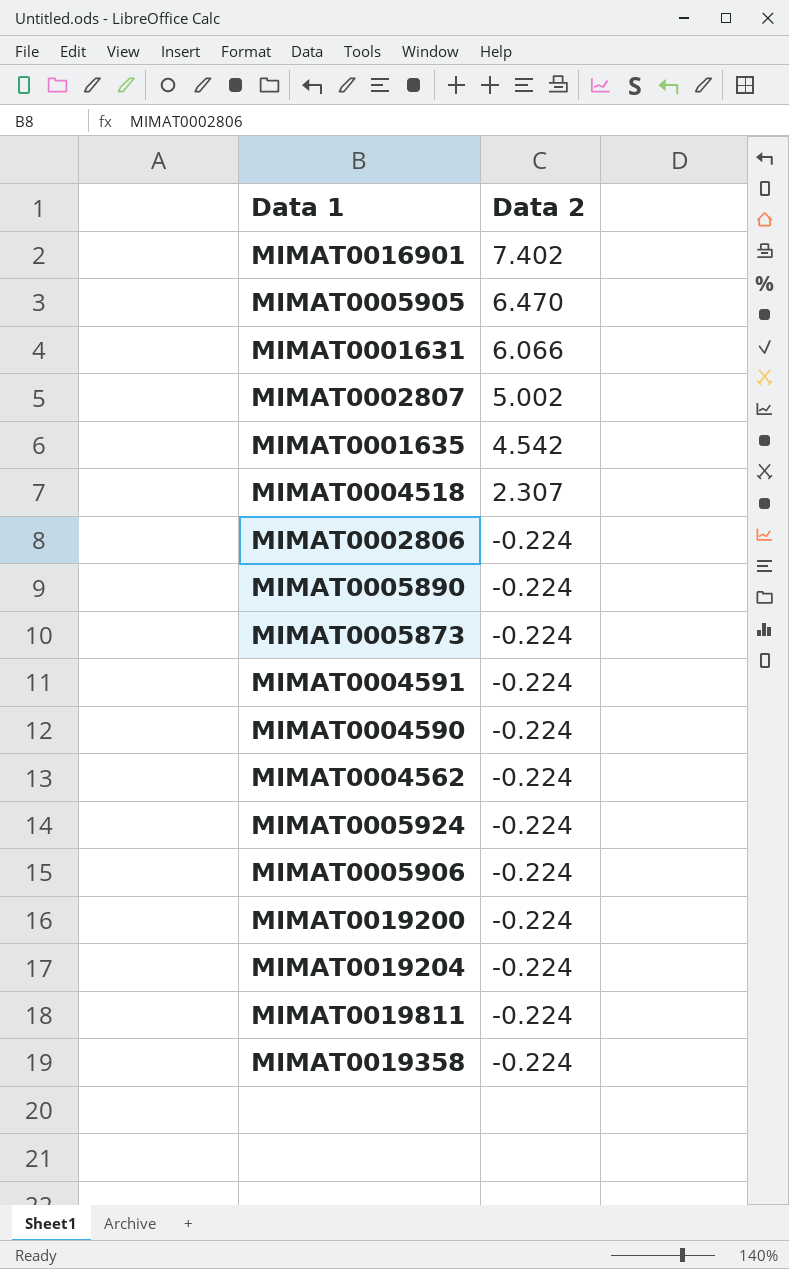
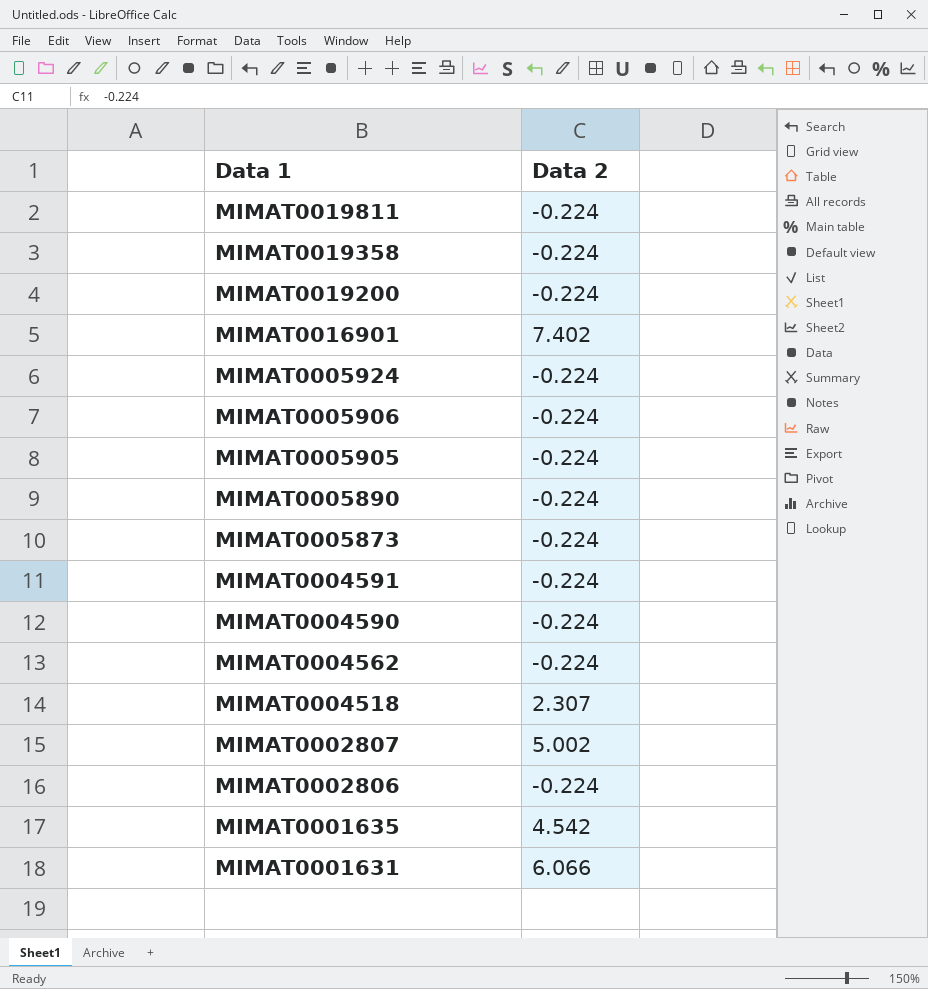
row order: Data 2 descending -> Data 1 descending
row MIMAT0019204: -0.224 -> none
MIMAT0005905 | Data 2: 6.470 -> -0.224

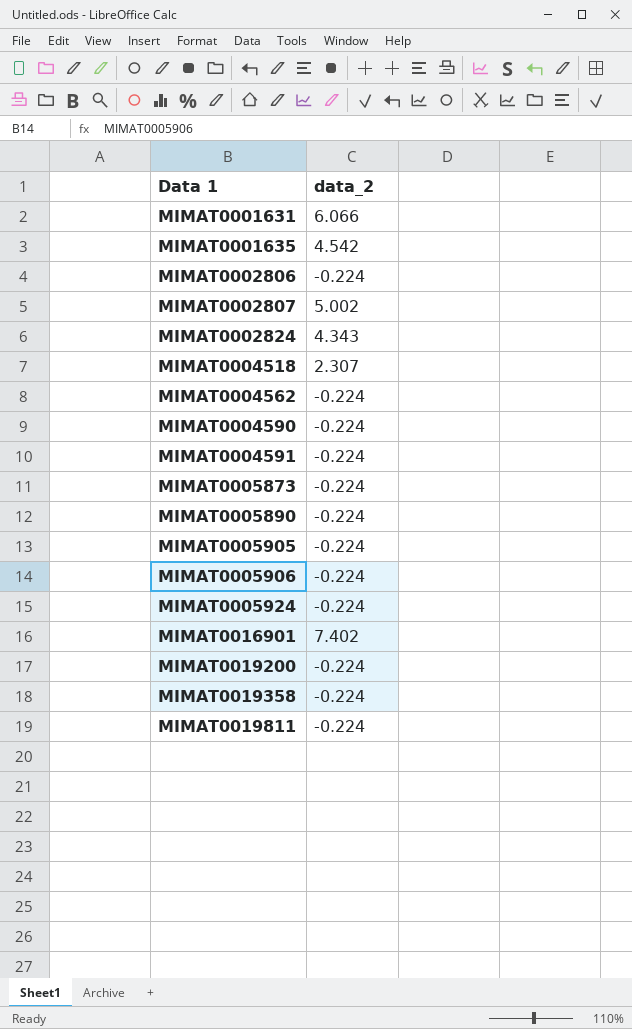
row order: Data 1 descending -> Data 1 ascending
column name: Data 2 -> data_2
row MIMAT0002824: none -> 4.343

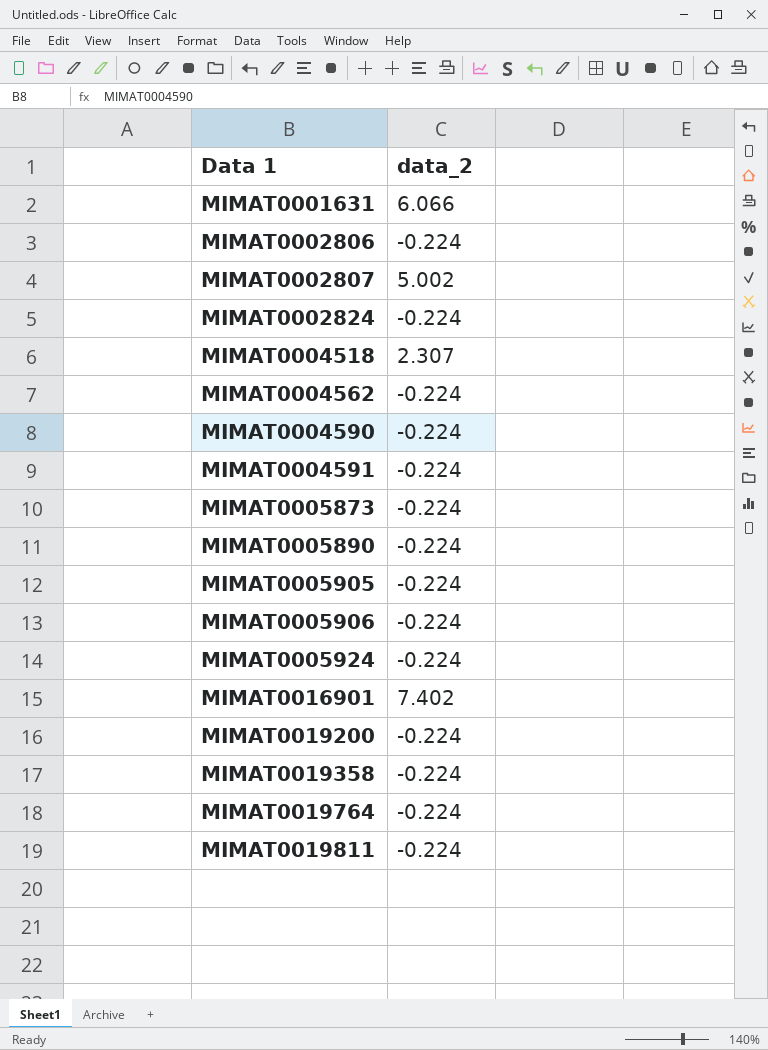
row MIMAT0001635: 4.542 -> none
MIMAT0002824 | data_2: 4.343 -> -0.224
row MIMAT0019764: none -> -0.224

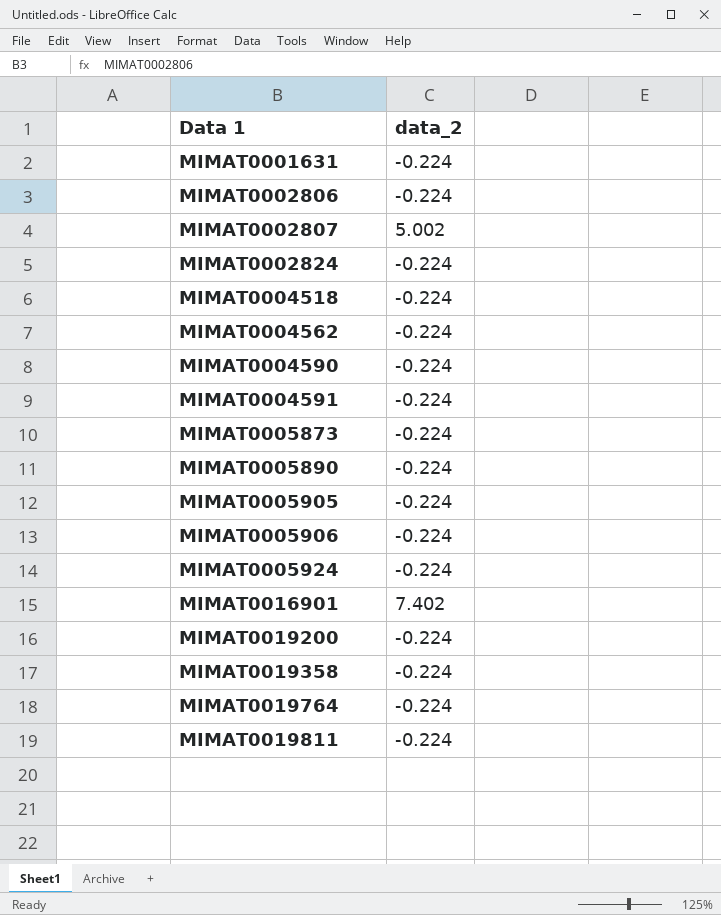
MIMAT0001631 | data_2: 6.066 -> -0.224
MIMAT0004518 | data_2: 2.307 -> -0.224

